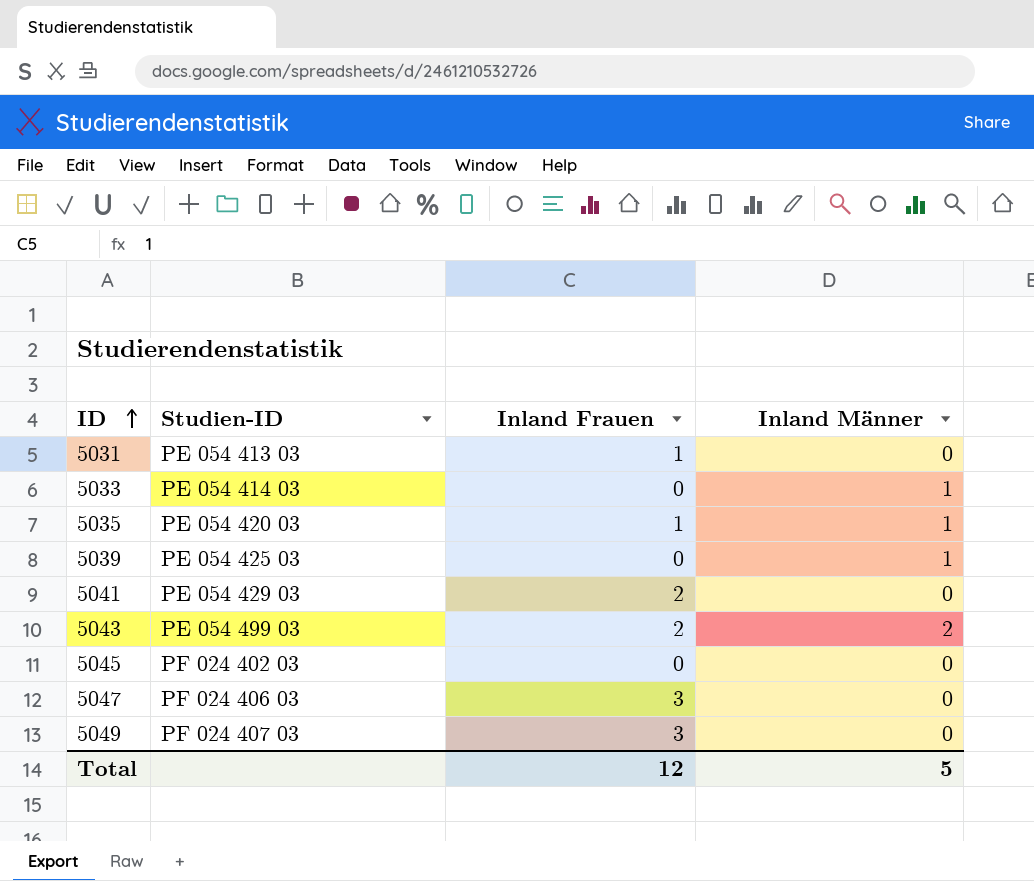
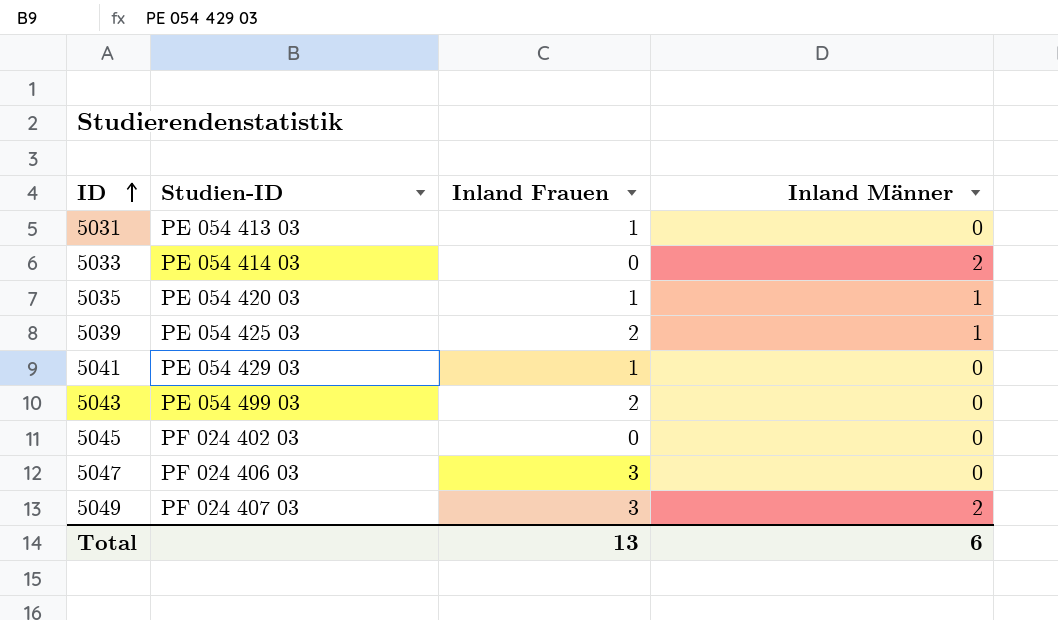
5033 | Inland Männer: 1 -> 2
5039 | Inland Frauen: 0 -> 2
5041 | Inland Frauen: 2 -> 1
5043 | Inland Männer: 2 -> 0
5049 | Inland Männer: 0 -> 2
Total | Inland Frauen: 12 -> 13
Total | Inland Männer: 5 -> 6

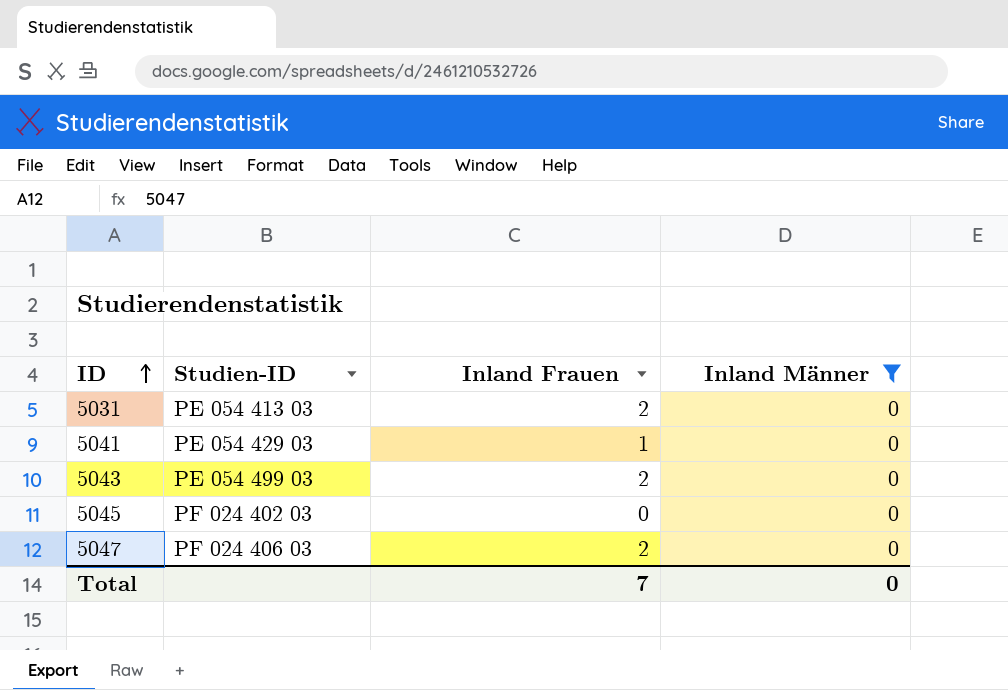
filter: none -> Inland Männer = 0
5031 | Inland Frauen: 1 -> 2
5047 | Inland Frauen: 3 -> 2
Total | Inland Frauen: 13 -> 7
Total | Inland Männer: 6 -> 0

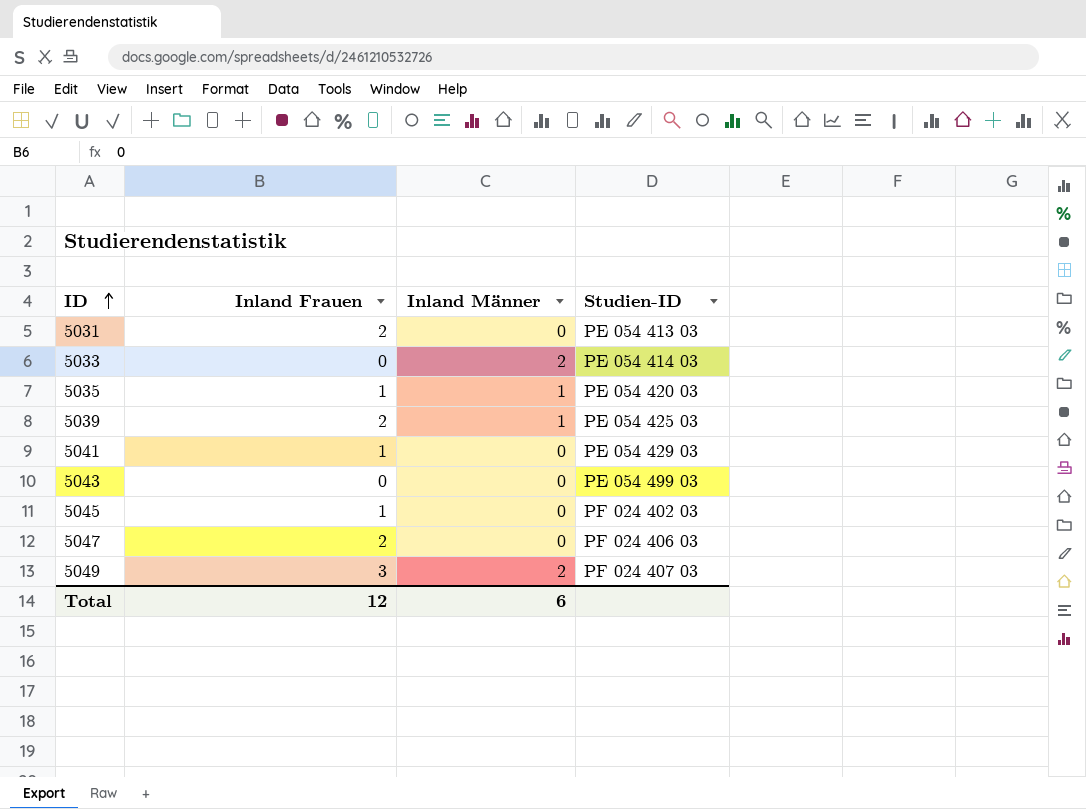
filter: Inland Männer = 0 -> none
column Studien-ID | position: 2 -> 4
5043 | Inland Frauen: 2 -> 0
5045 | Inland Frauen: 0 -> 1
Total | Inland Frauen: 7 -> 12
Total | Inland Männer: 0 -> 6

